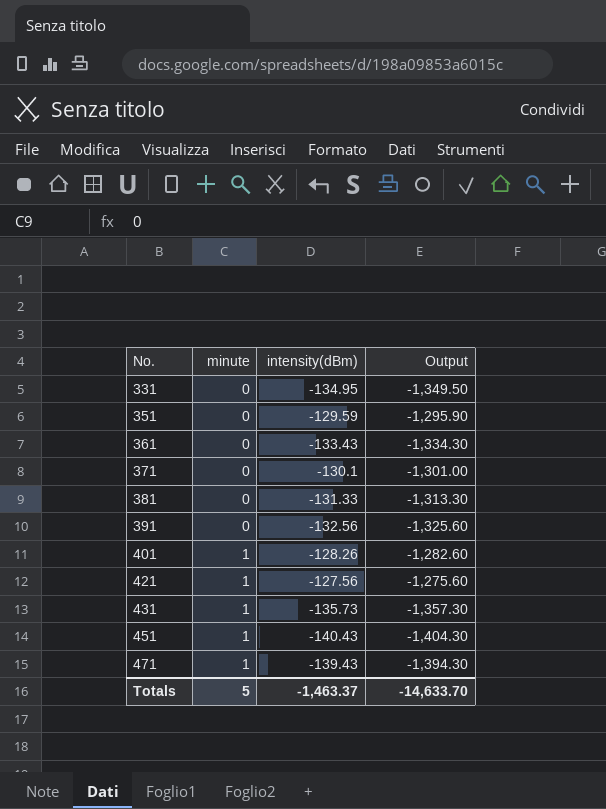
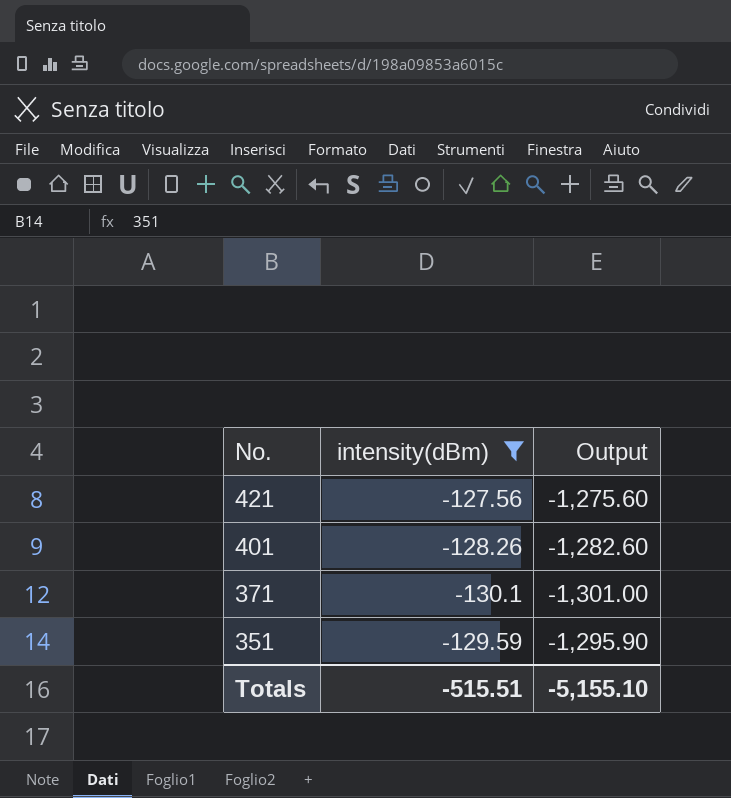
filter: none -> intensity(dBm) >= -130.1
row order: No. ascending -> No. descending
column minute | position: 2 -> none
Totals | intensity(dBm): -1,463.37 -> -515.51
Totals | Output: -14,633.70 -> -5,155.10

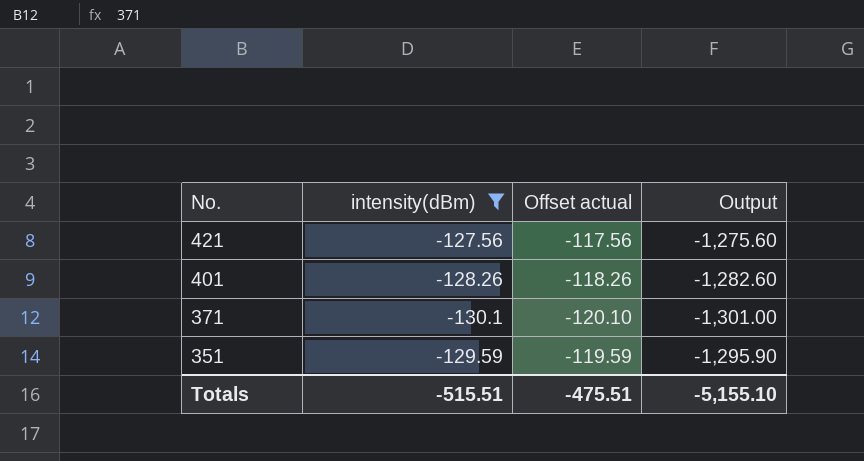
column Offset actual | formula: none -> [intensity(dBm)] + 10

